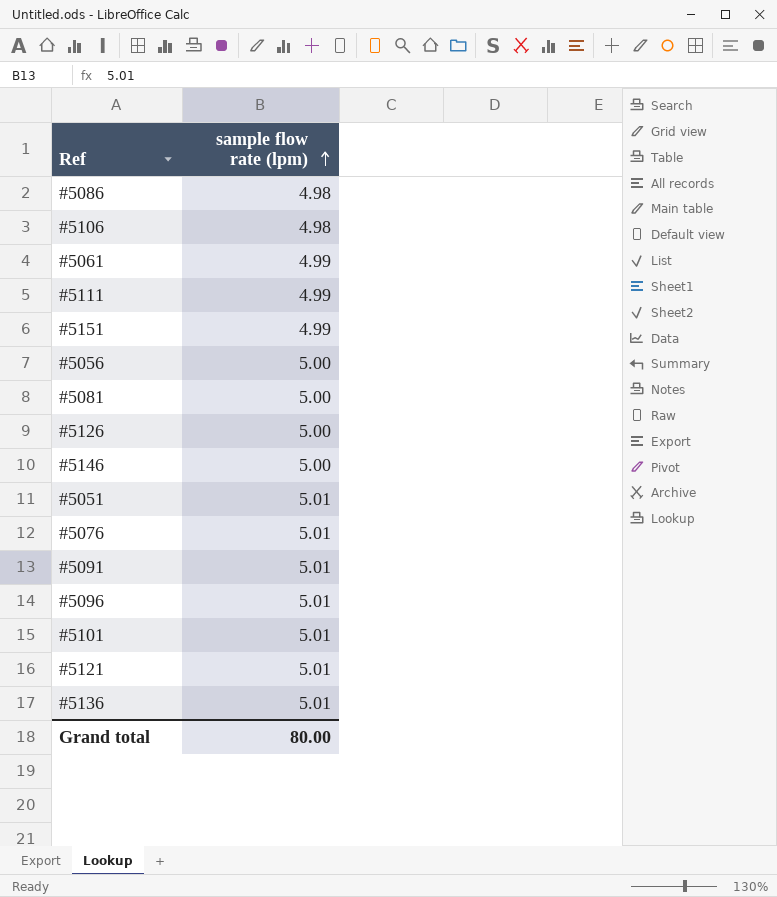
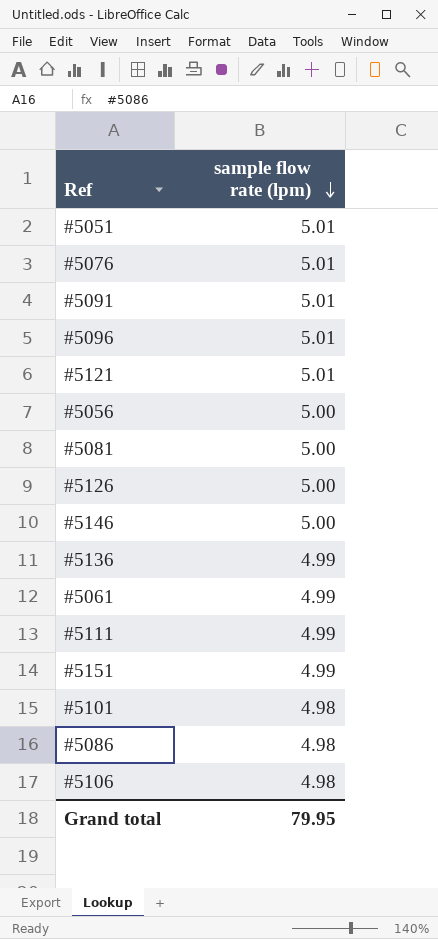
row order: sample flow rate (lpm) ascending -> sample flow rate (lpm) descending
#5136 | sample flow rate (lpm): 5.01 -> 4.99
#5101 | sample flow rate (lpm): 5.01 -> 4.98
Grand total | sample flow rate (lpm): 80.00 -> 79.95

